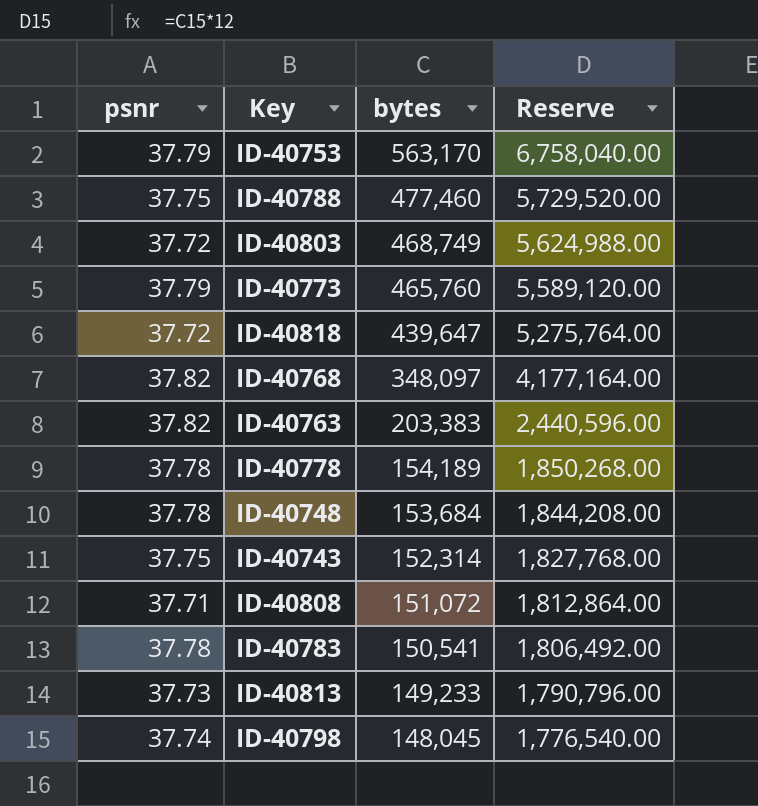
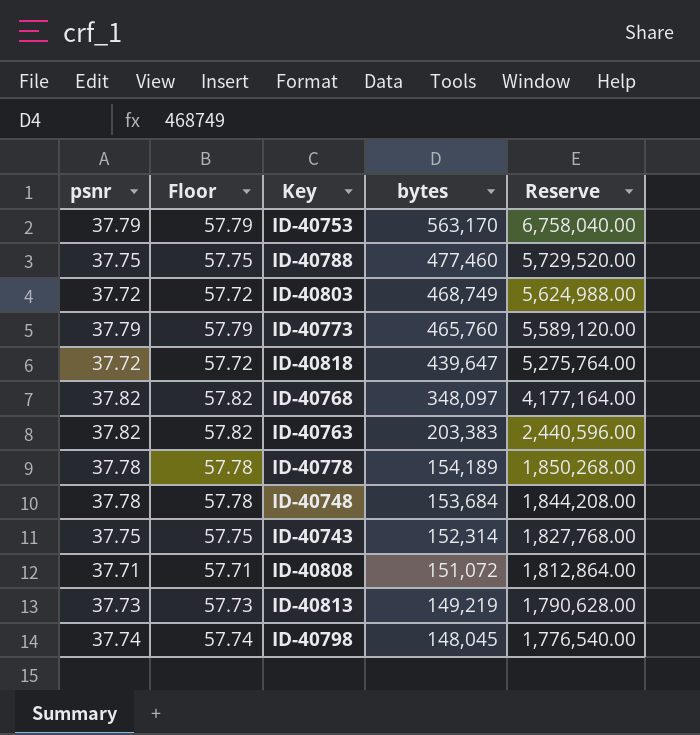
column Floor | formula: none -> [psnr] + 20
row ID-40783: 37.78 | 150,541 | 1,806,492.00 -> none
ID-40813 | bytes: 149,233 -> 149,219
ID-40813 | Reserve: 1,790,796.00 -> 1,790,628.00

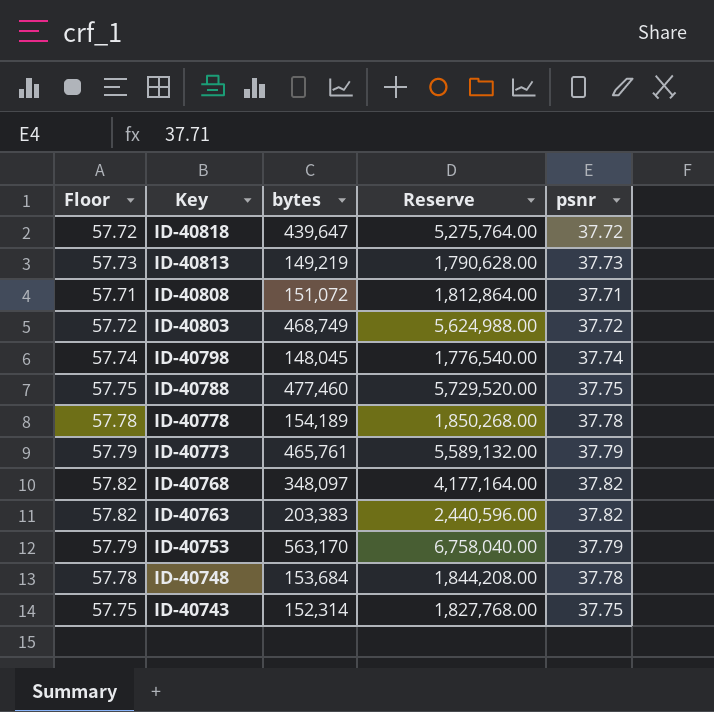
row order: bytes descending -> Key descending
column psnr | position: 1 -> 5
ID-40773 | bytes: 465,760 -> 465,761
ID-40773 | Reserve: 5,589,120.00 -> 5,589,132.00

